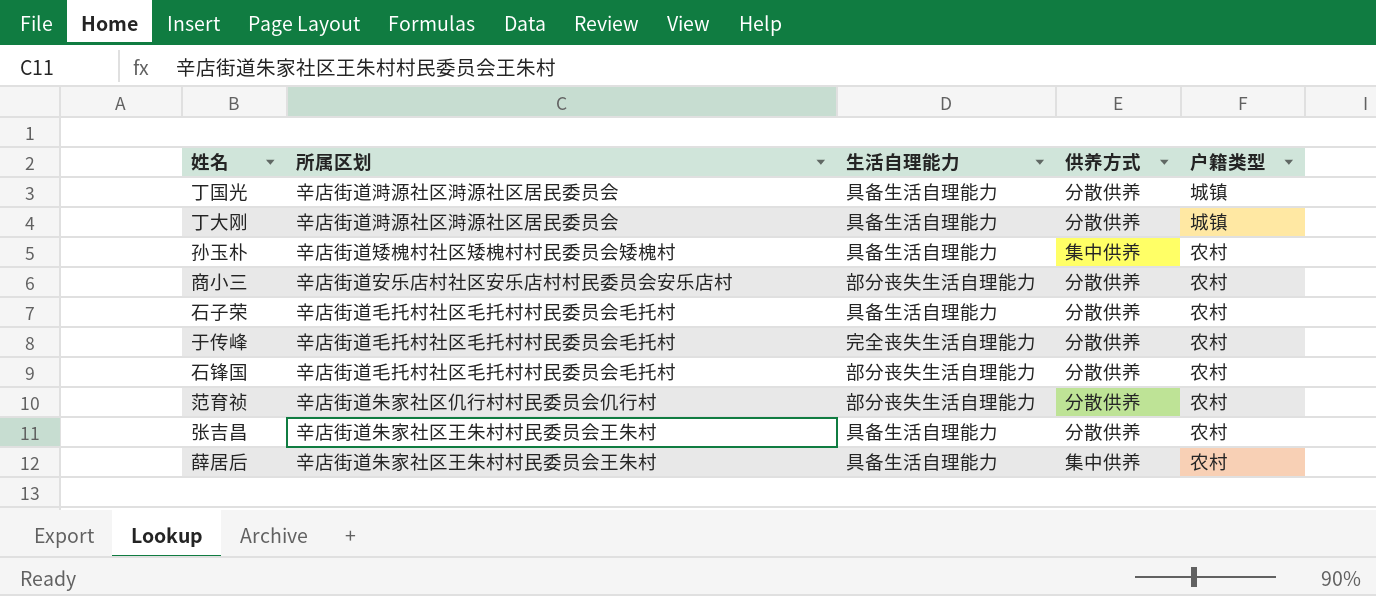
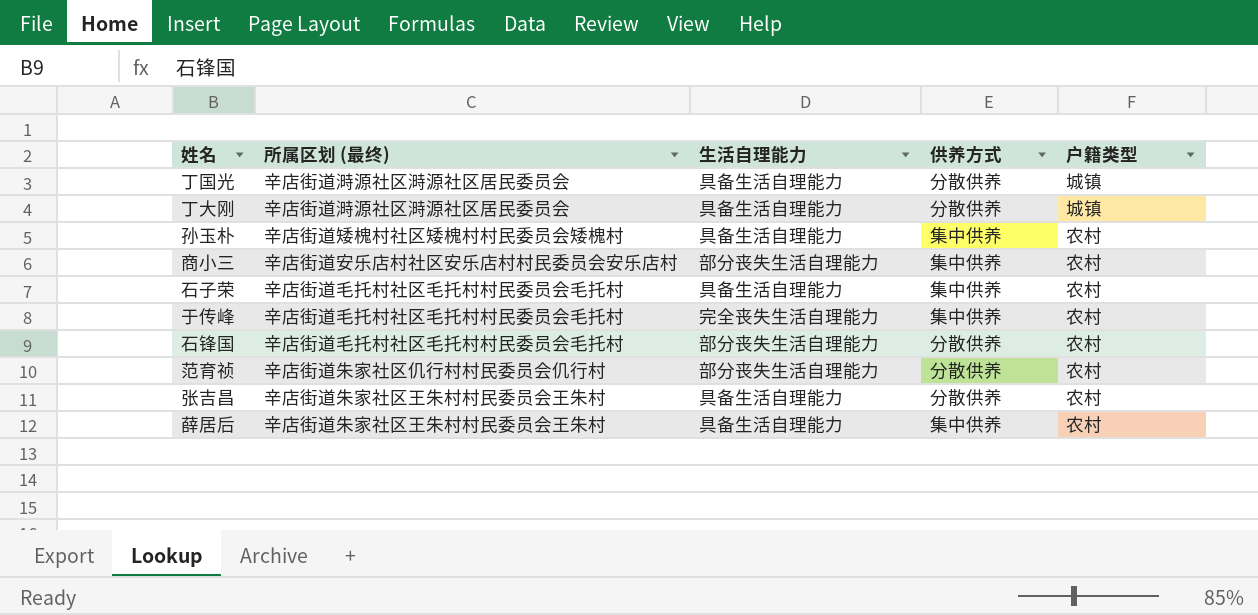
column name: 所属区划 -> 所属区划 (最终)
商小三 | 供养方式: 分散供养 -> 集中供养
石子荣 | 供养方式: 分散供养 -> 集中供养
于传峰 | 供养方式: 分散供养 -> 集中供养

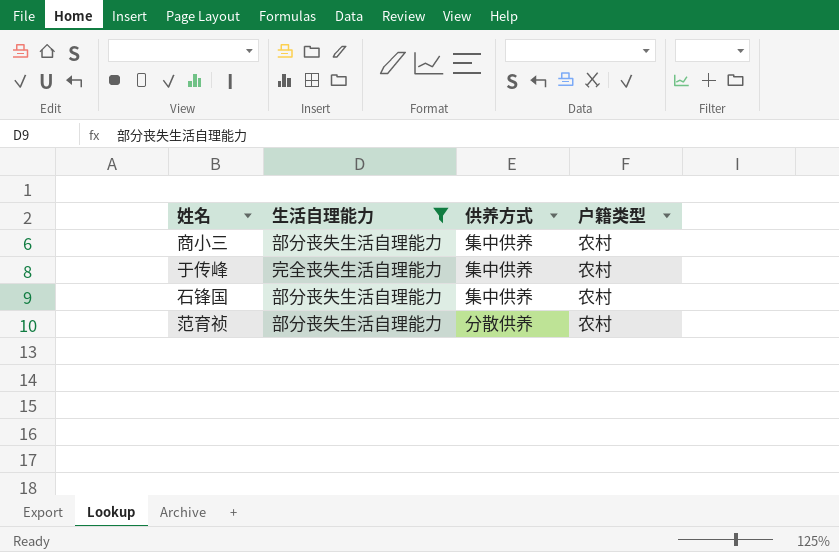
filter: none -> 生活自理能力 != 具备生活自理能力
column 所属区划 (最终) | position: 2 -> none
石锋国 | 供养方式: 分散供养 -> 集中供养

